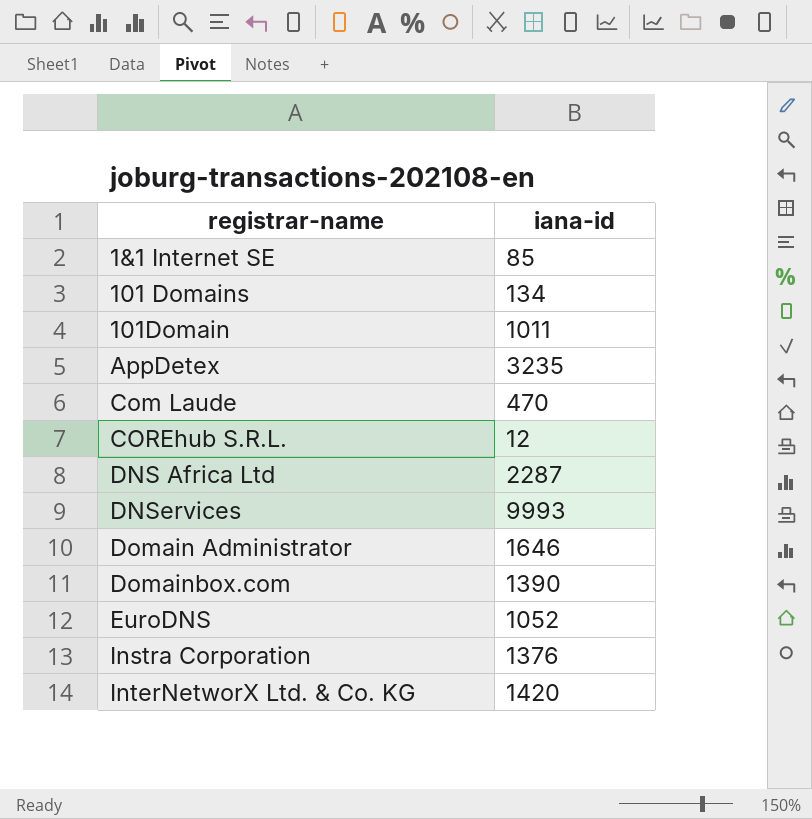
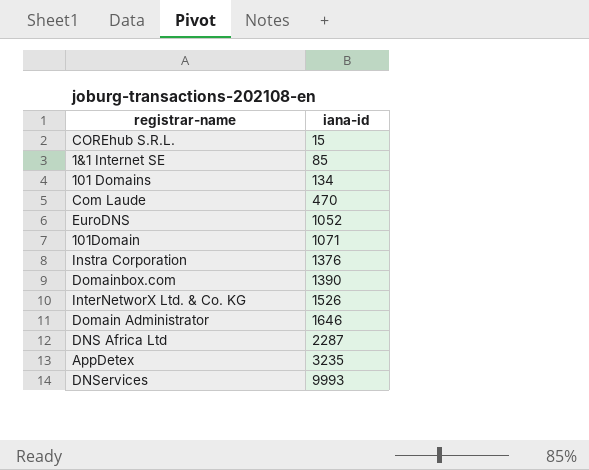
row order: registrar-name ascending -> iana-id ascending
COREhub S.R.L. | iana-id: 12 -> 15
101Domain | iana-id: 1011 -> 1071
InterNetworX Ltd. & Co. KG | iana-id: 1420 -> 1526

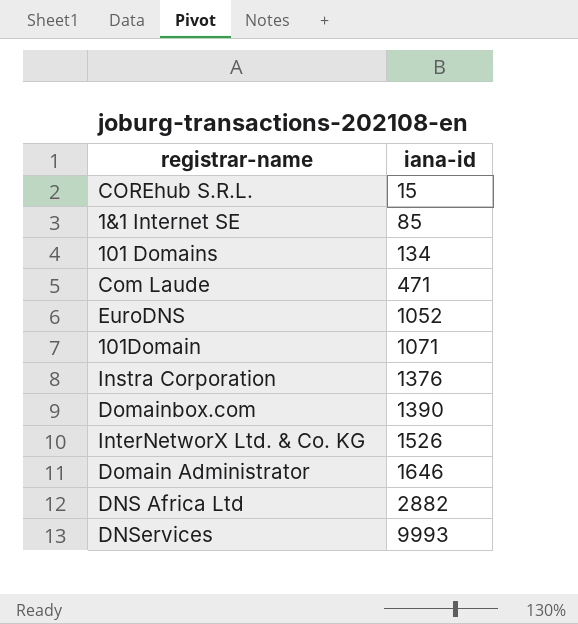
row AppDetex: 3235 -> none
Com Laude | iana-id: 470 -> 471
DNS Africa Ltd | iana-id: 2287 -> 2882

